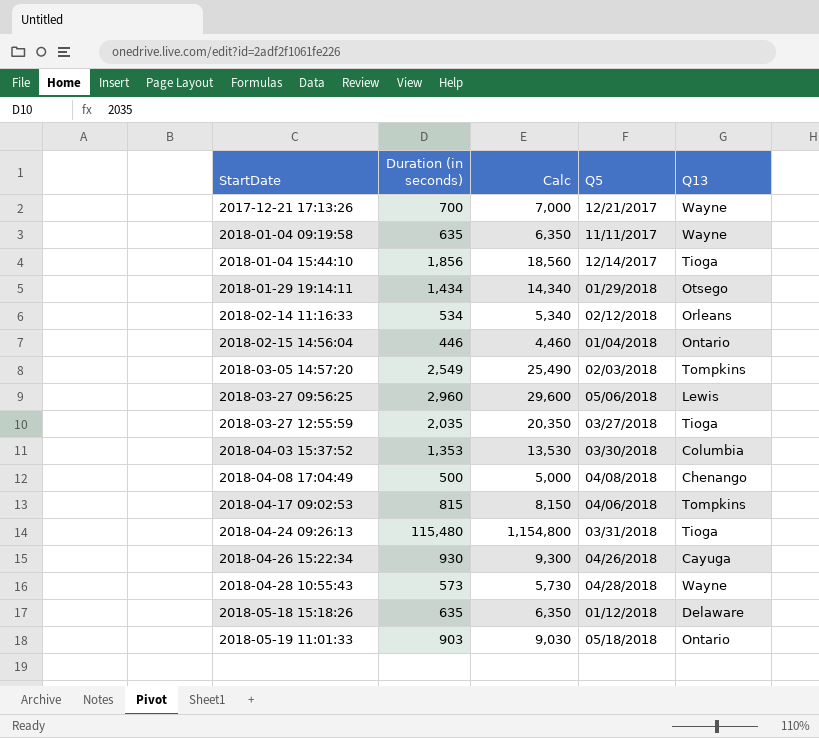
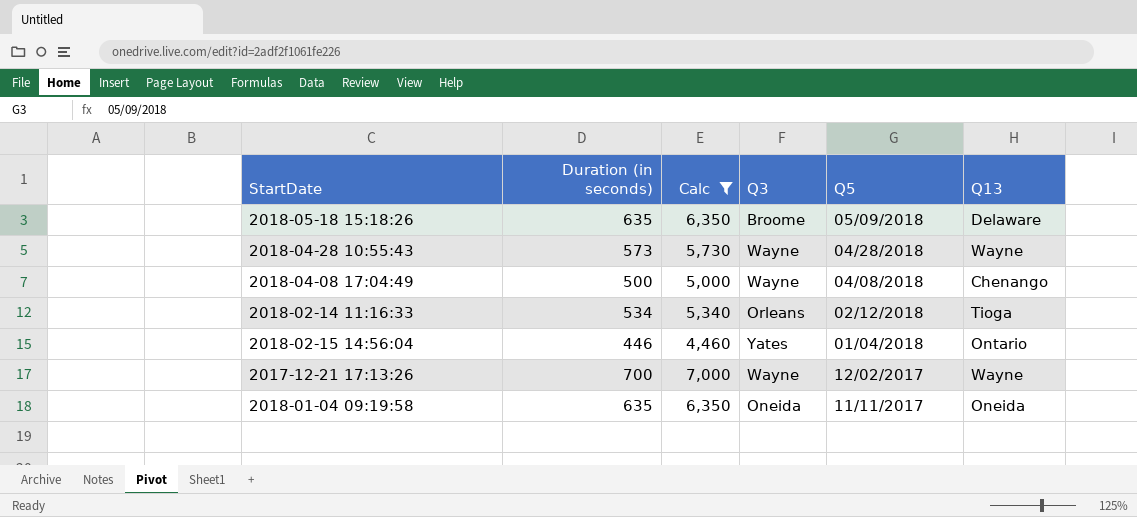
filter: none -> Calc <= 7,000
row order: StartDate ascending -> Q5 descending
column Q3 | position: none -> 4
2018-05-18 15:18:26 | Q5: 01/12/2018 -> 05/09/2018
2018-02-14 11:16:33 | Q13: Orleans -> Tioga
2017-12-21 17:13:26 | Q5: 12/21/2017 -> 12/02/2017
2018-01-04 09:19:58 | Q13: Wayne -> Oneida

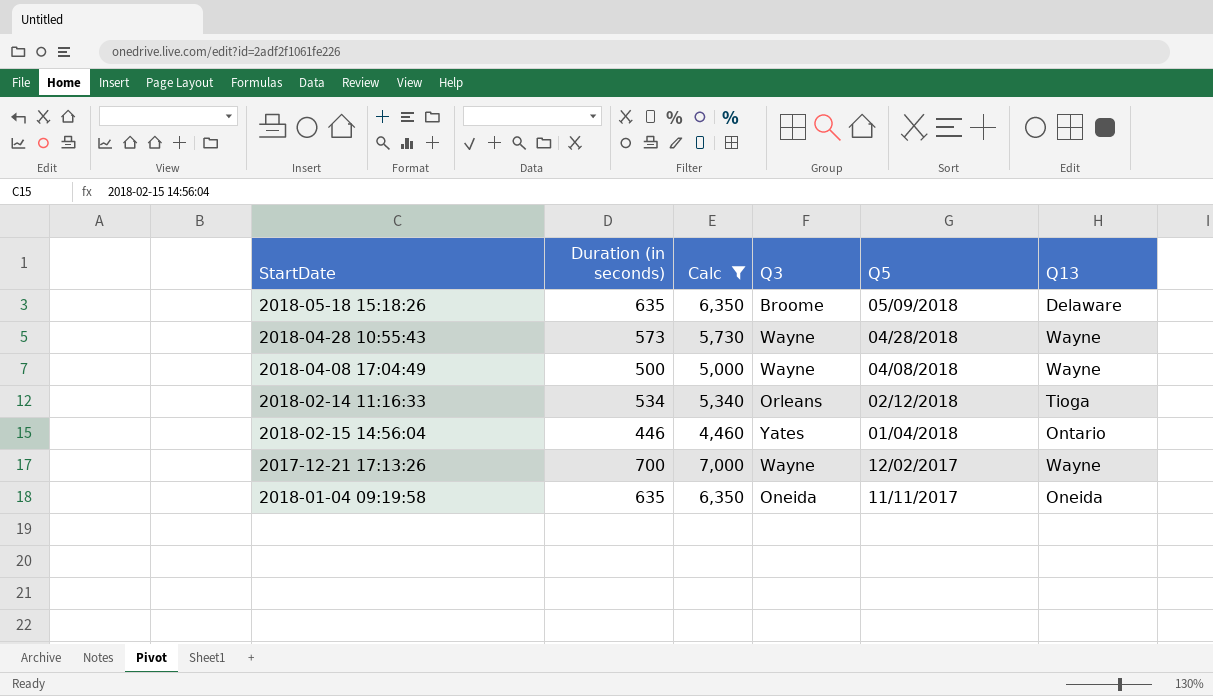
2018-04-08 17:04:49 | Q13: Chenango -> Wayne

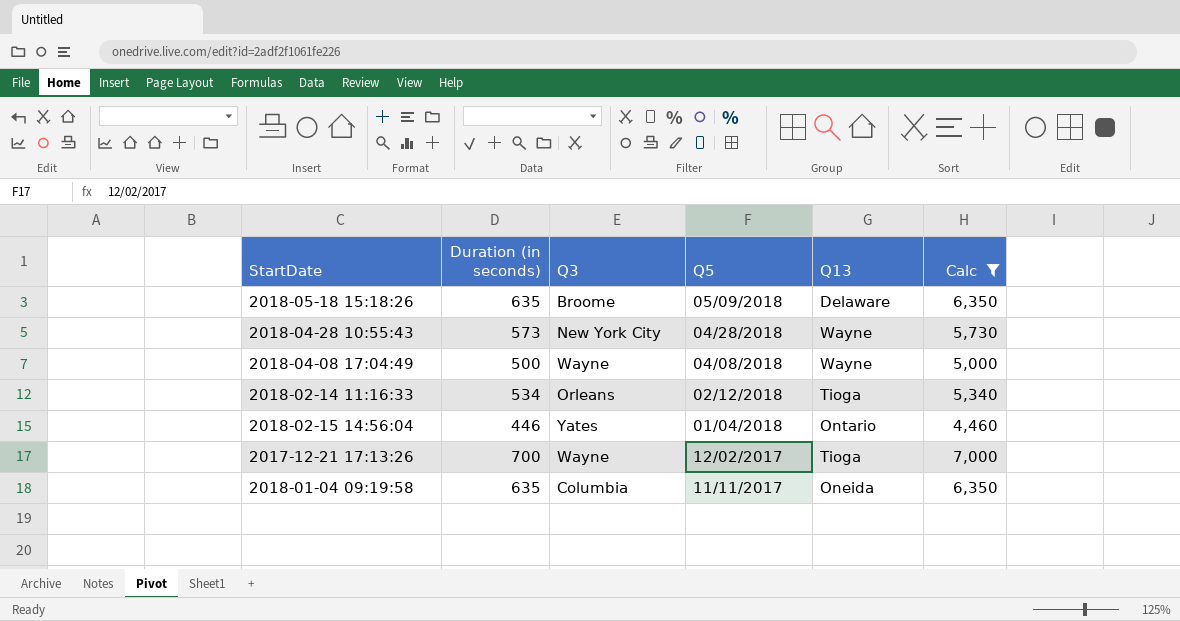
column Calc | position: 3 -> 6
2018-04-28 10:55:43 | Q3: Wayne -> New York City
2017-12-21 17:13:26 | Q13: Wayne -> Tioga
2018-01-04 09:19:58 | Q3: Oneida -> Columbia

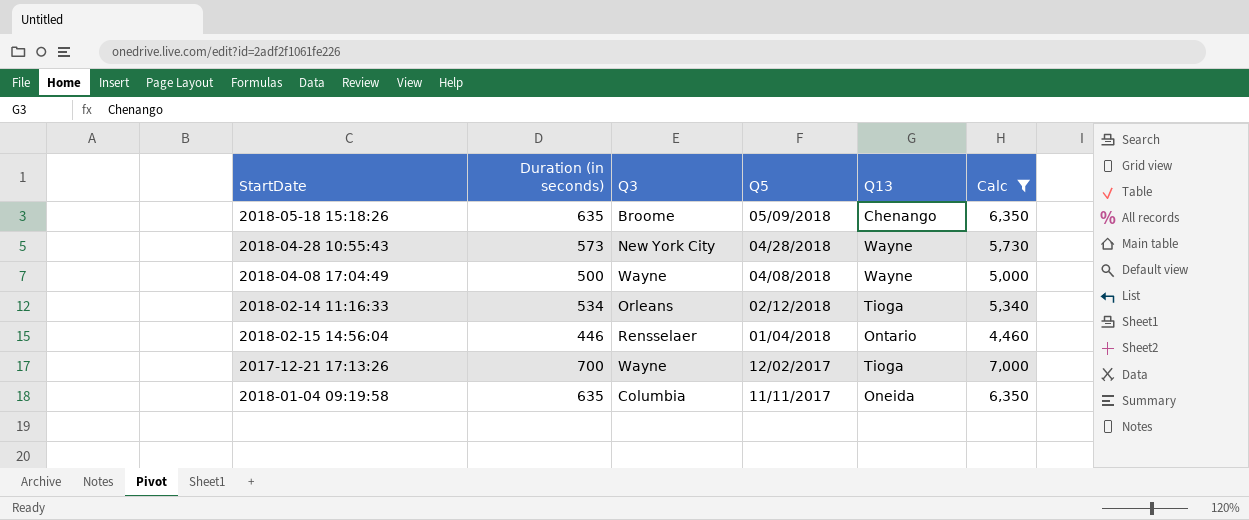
2018-05-18 15:18:26 | Q13: Delaware -> Chenango
2018-02-15 14:56:04 | Q3: Yates -> Rensselaer

